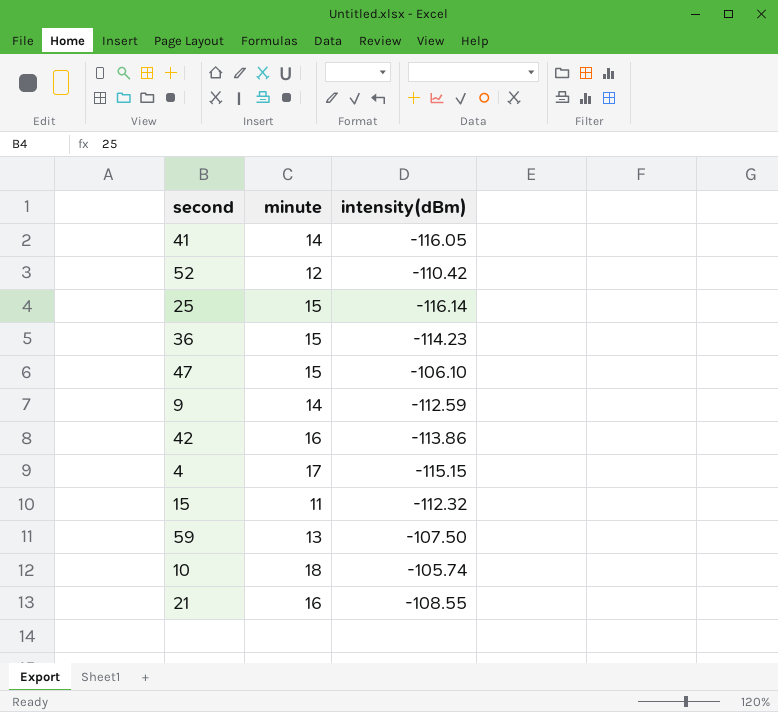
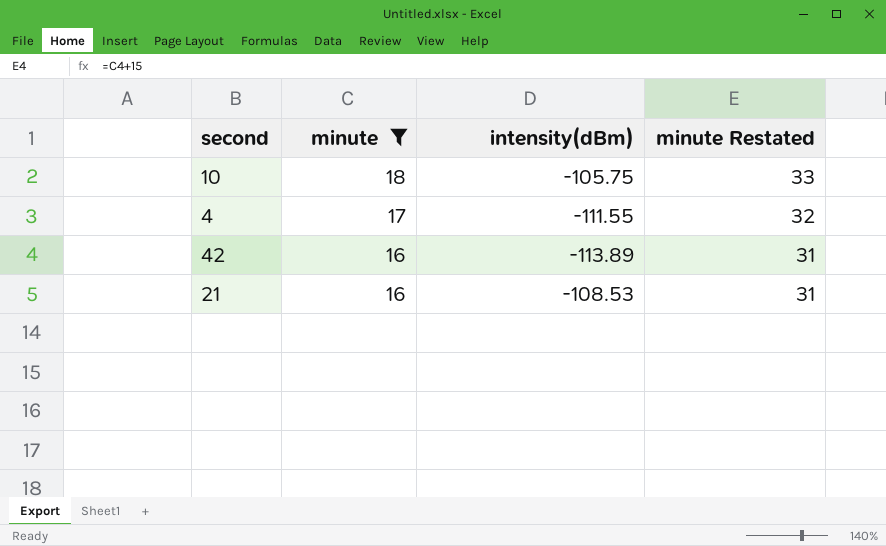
filter: none -> minute >= 16
row order: none -> minute descending
column minute Restated | formula: none -> [minute] + 15
10 | intensity(dBm): -105.74 -> -105.75
4 | intensity(dBm): -115.15 -> -111.55
42 | intensity(dBm): -113.86 -> -113.89
21 | intensity(dBm): -108.55 -> -108.53

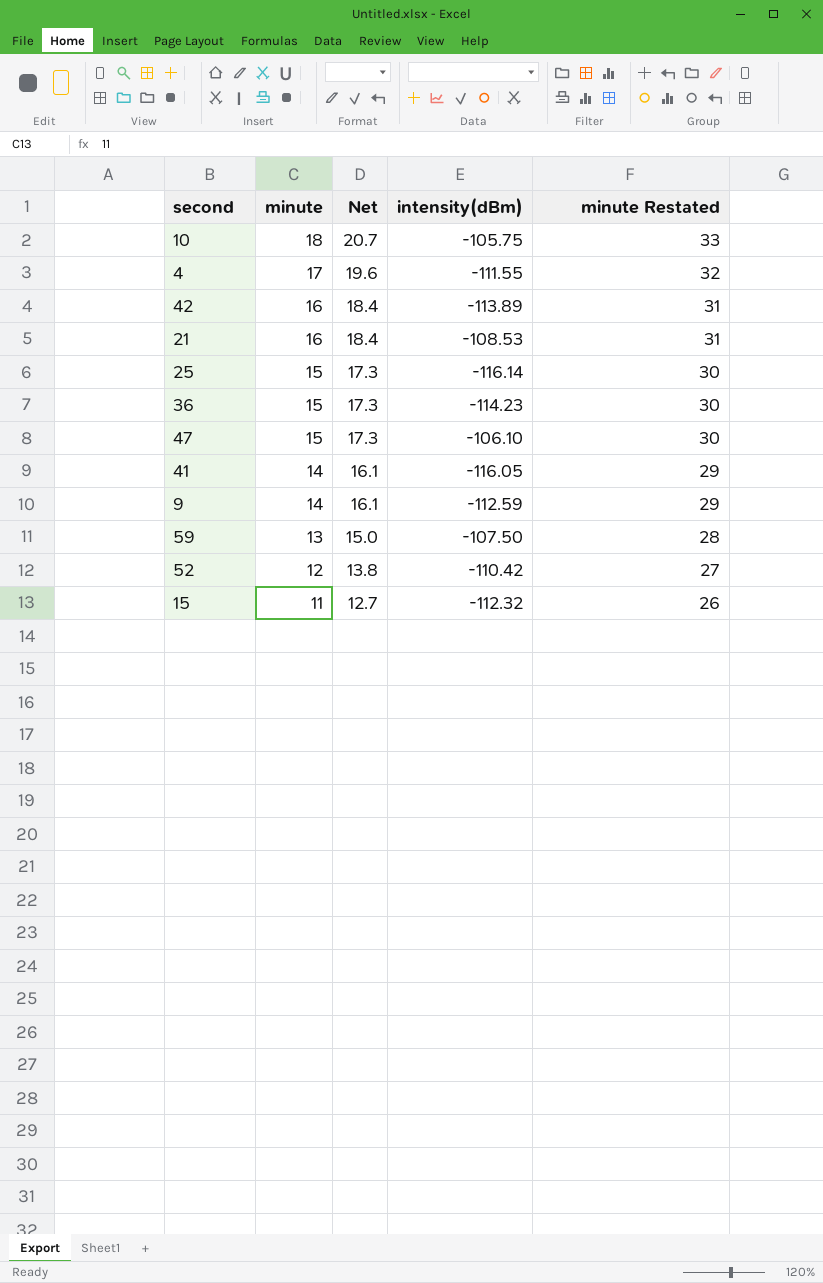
filter: minute >= 16 -> none
column Net | formula: none -> [minute] * 1.15

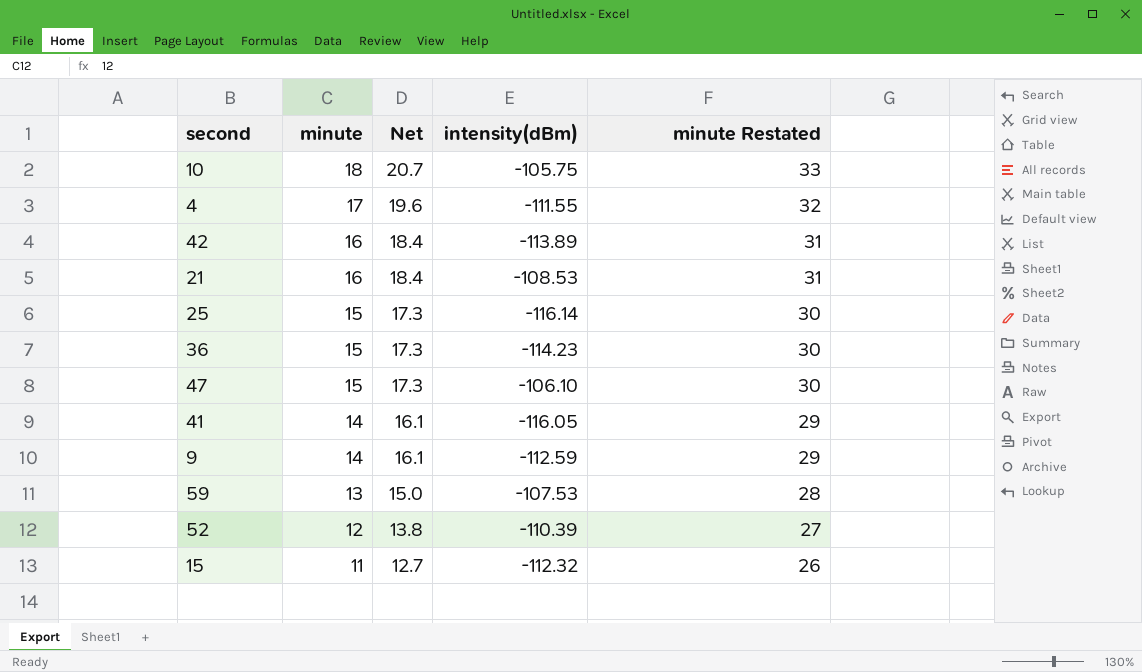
59 | intensity(dBm): -107.50 -> -107.53
52 | intensity(dBm): -110.42 -> -110.39

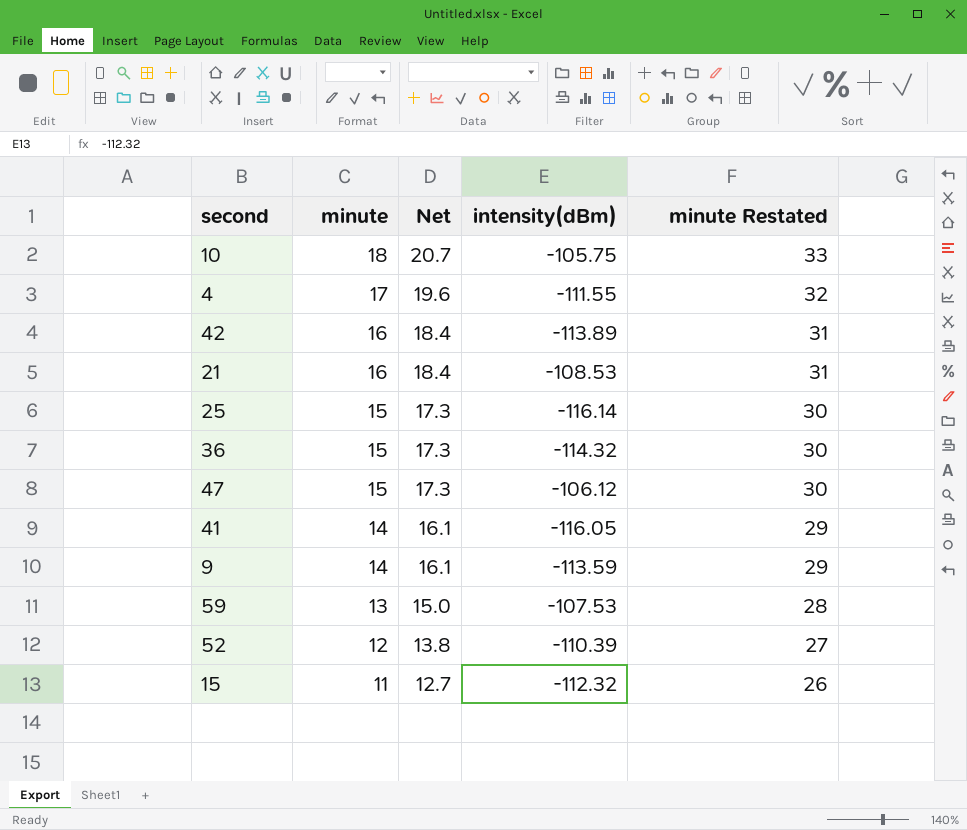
36 | intensity(dBm): -114.23 -> -114.32
47 | intensity(dBm): -106.10 -> -106.12
9 | intensity(dBm): -112.59 -> -113.59

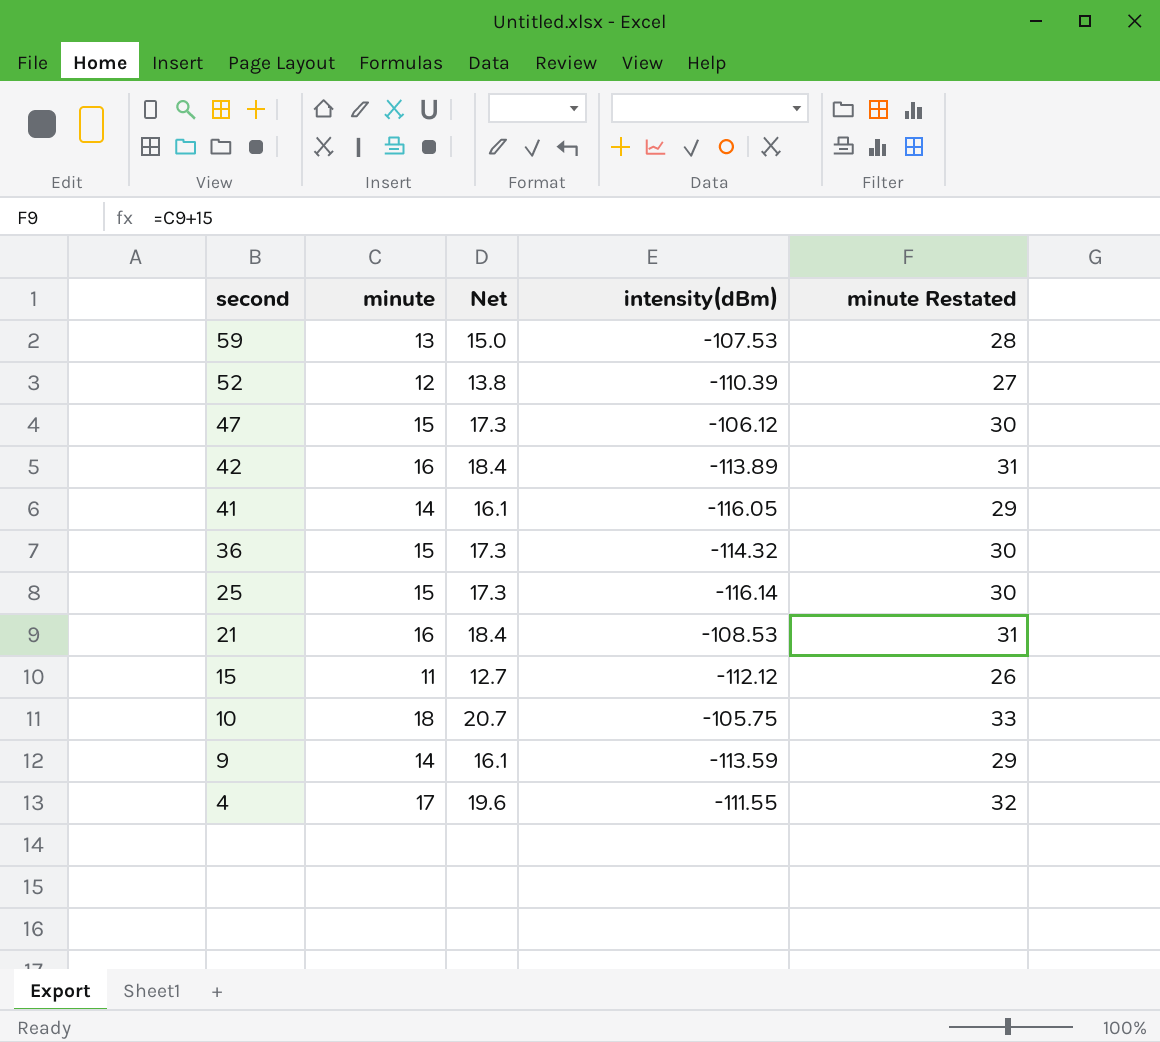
row order: minute descending -> second descending
15 | intensity(dBm): -112.32 -> -112.12

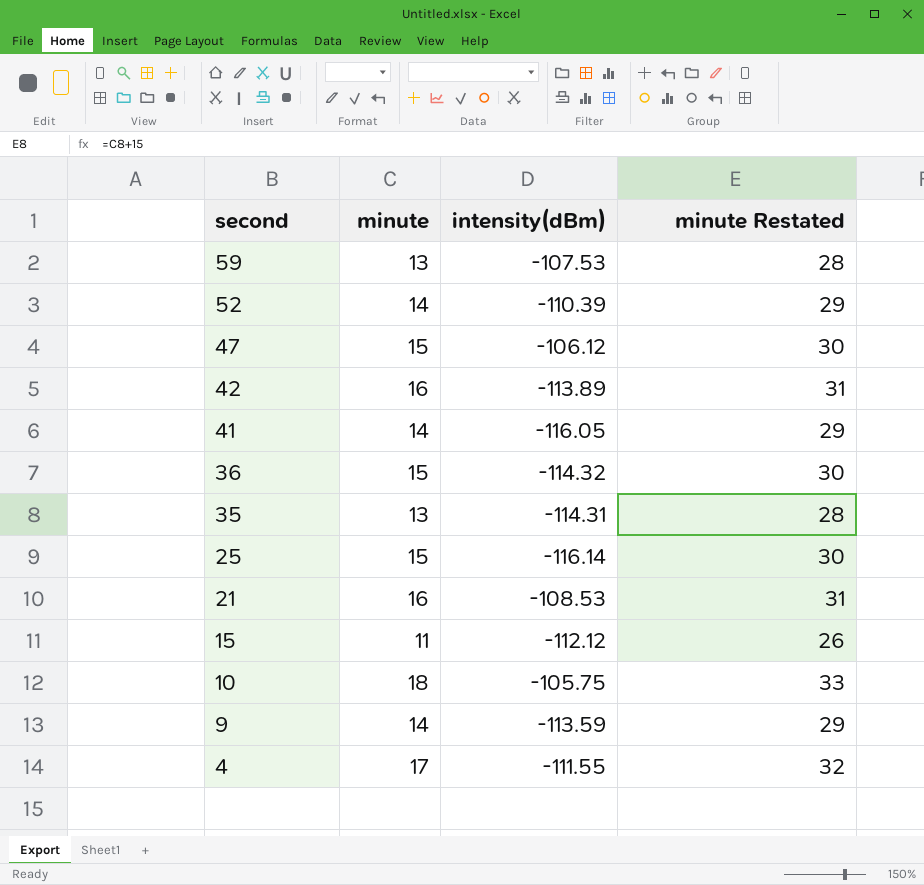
column Net | formula: [minute] * 1.15 -> none
52 | minute: 12 -> 14
52 | minute Restated: 27 -> 29
row 35: none -> 13 | -114.31 | 28

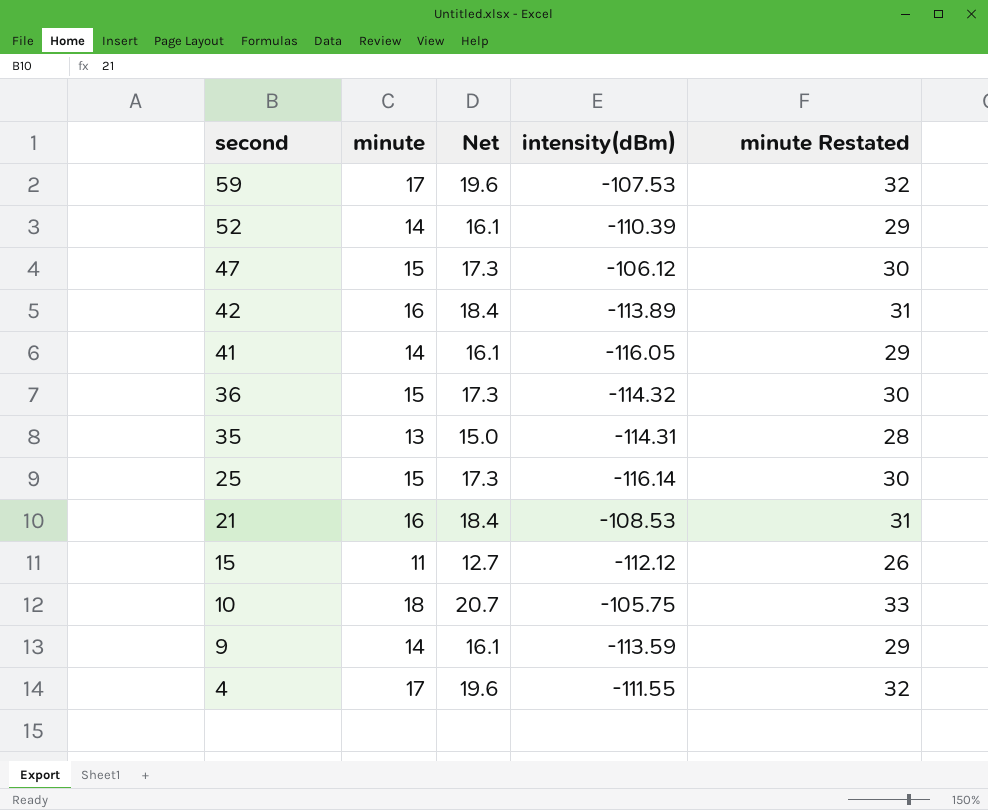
column Net | formula: none -> [minute] * 1.15
59 | minute: 13 -> 17
59 | minute Restated: 28 -> 32

